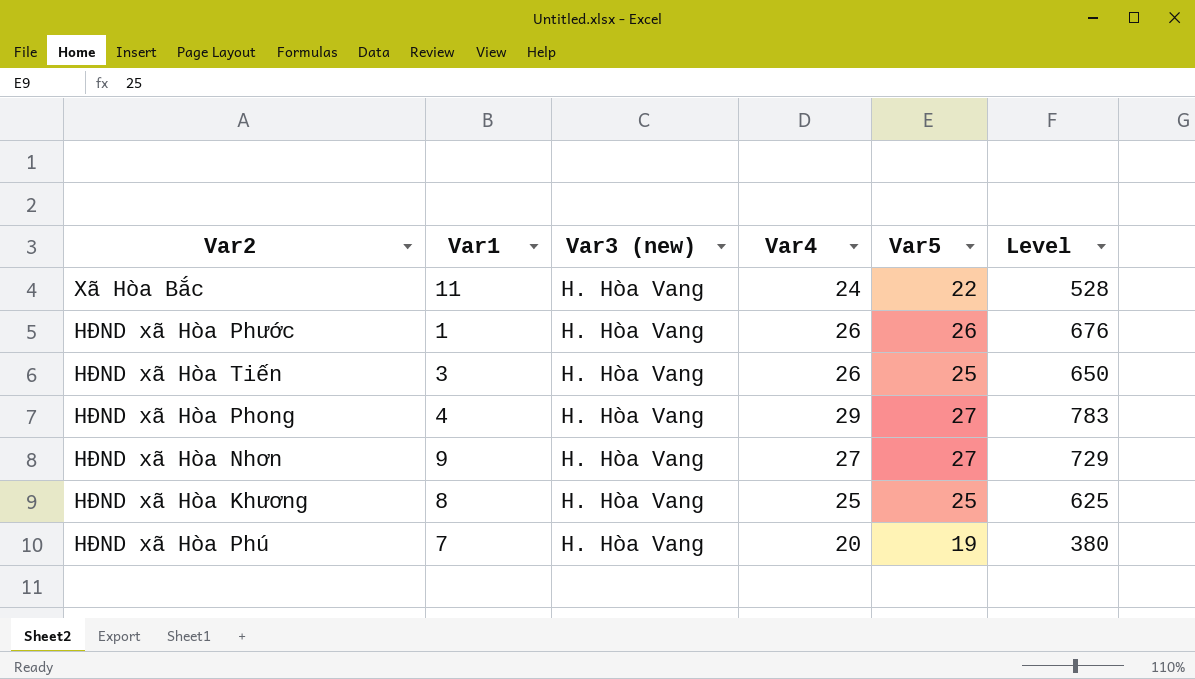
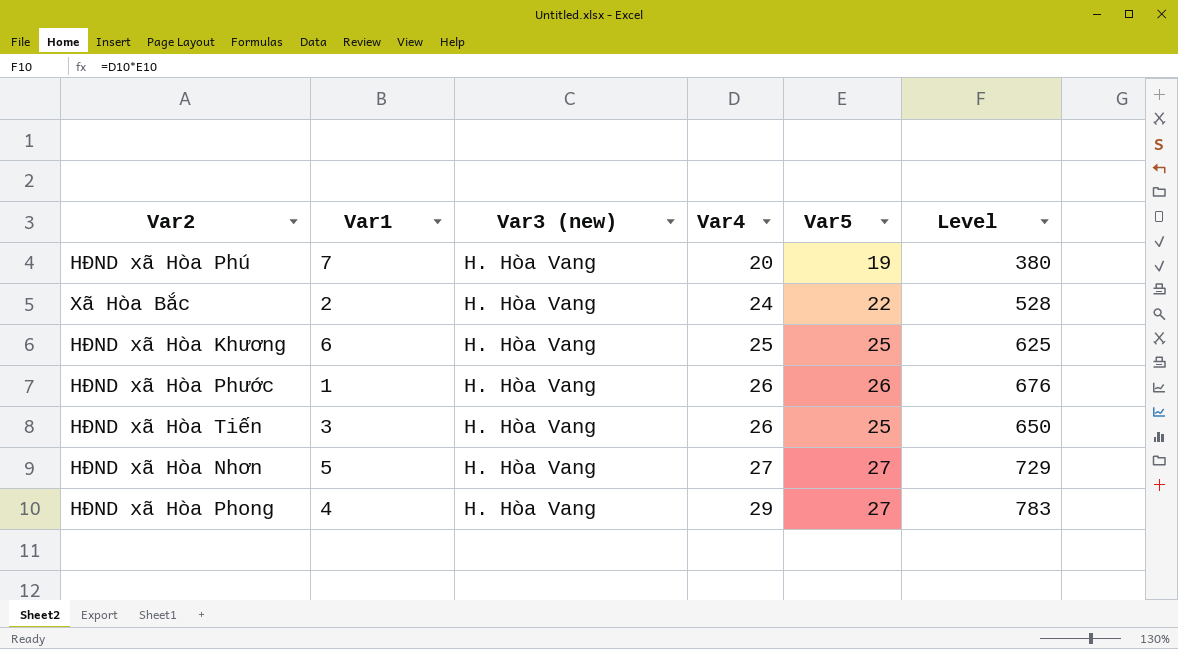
row order: none -> Var4 ascending
Xã Hòa Bắc | Var1: 11 -> 2
HĐND xã Hòa Khương | Var1: 8 -> 6
HĐND xã Hòa Nhơn | Var1: 9 -> 5

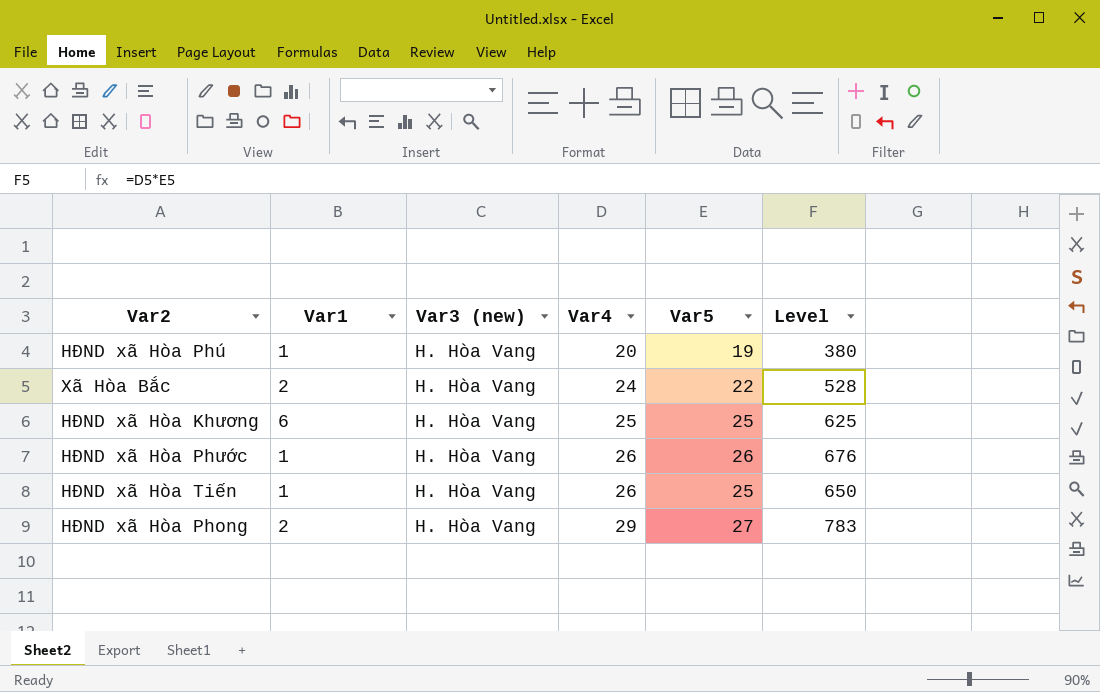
row HĐND xã Hòa Nhơn: 5 | H. Hòa Vang | 27 | 27 | 729 -> none
HĐND xã Hòa Phú | Var1: 7 -> 1
HĐND xã Hòa Tiến | Var1: 3 -> 1
HĐND xã Hòa Phong | Var1: 4 -> 2

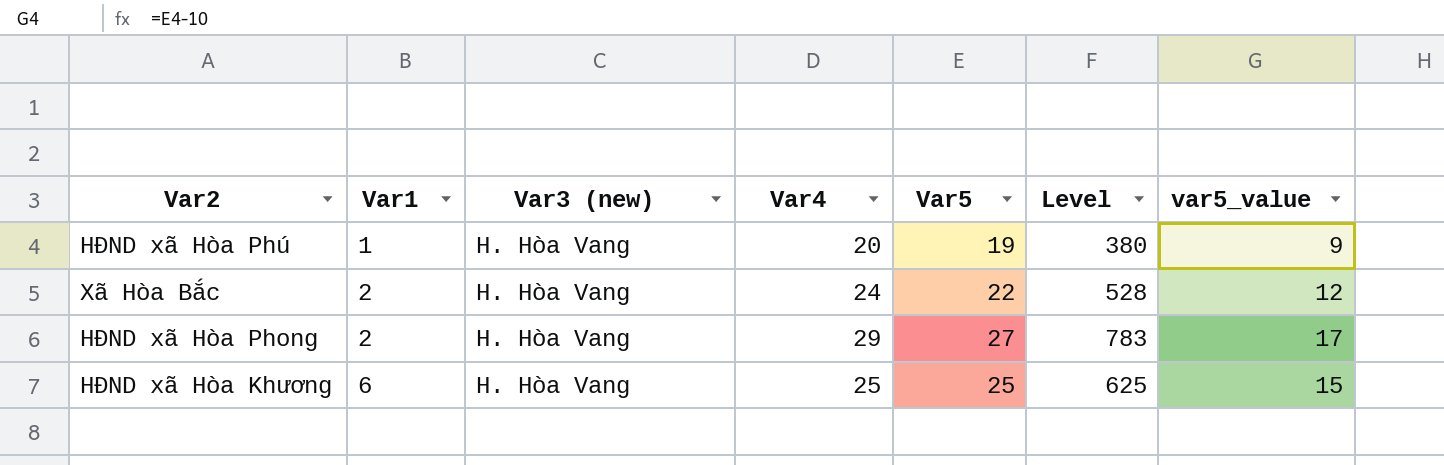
row order: Var4 ascending -> Var1 ascending
column var5_value | formula: none -> [Var5] - 10
row HĐND xã Hòa Phước: 1 | H. Hòa Vang | 26 | 26 | 676 -> none
row HĐND xã Hòa Tiến: 1 | H. Hòa Vang | 26 | 25 | 650 -> none

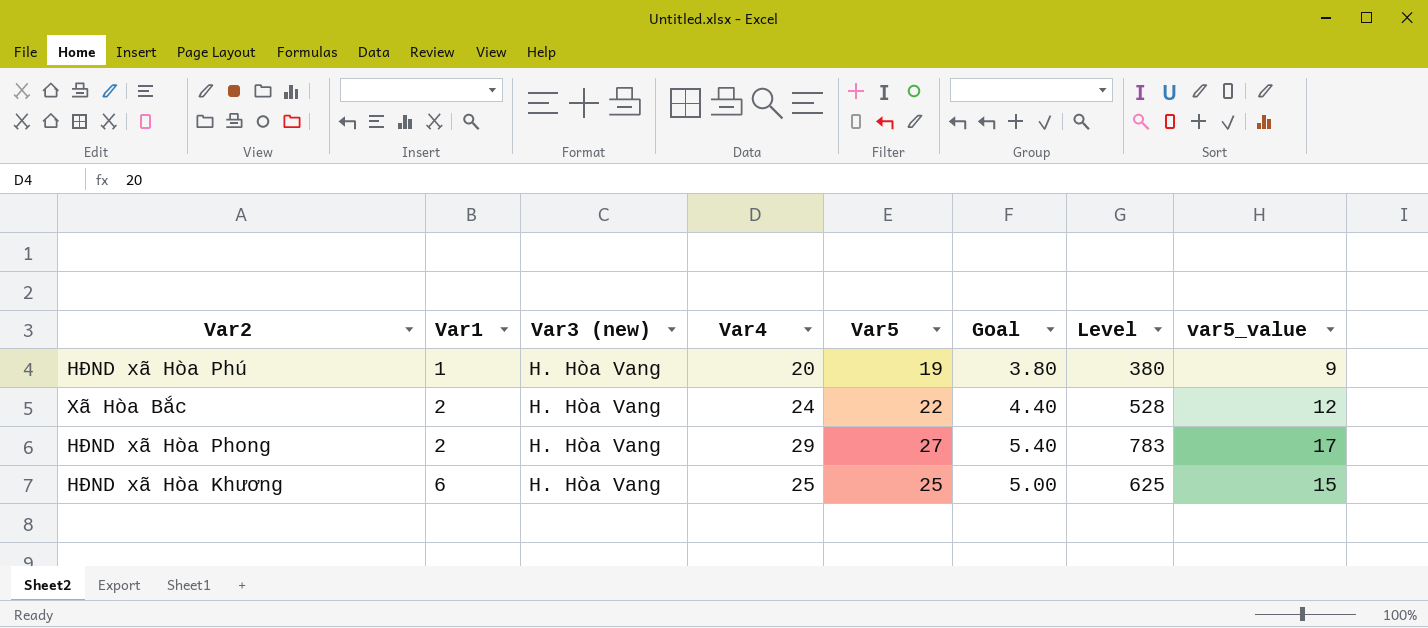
column Goal | formula: none -> [Var5] * 0.2

